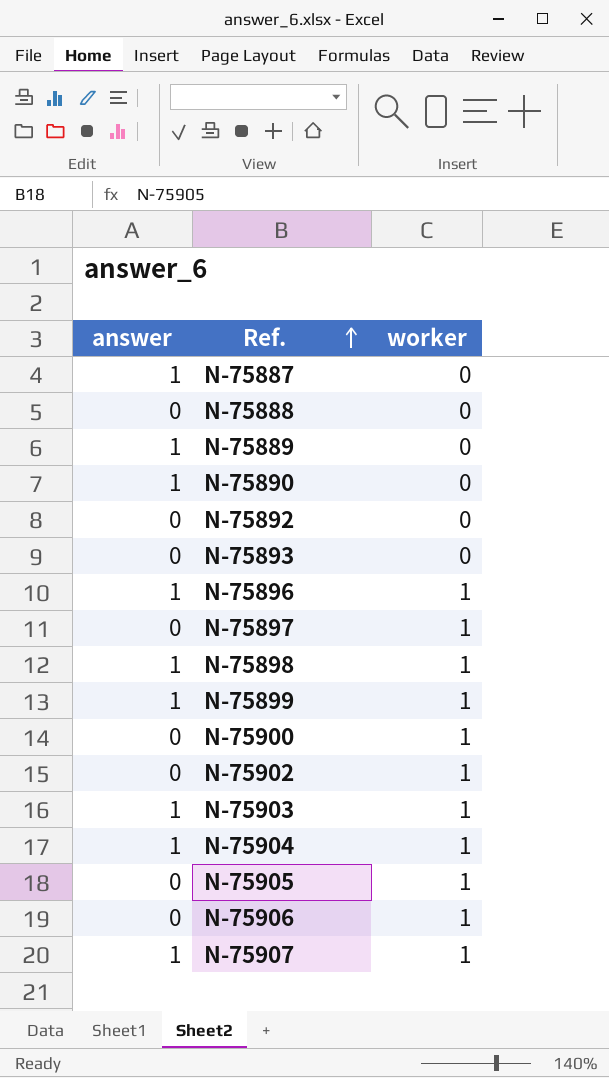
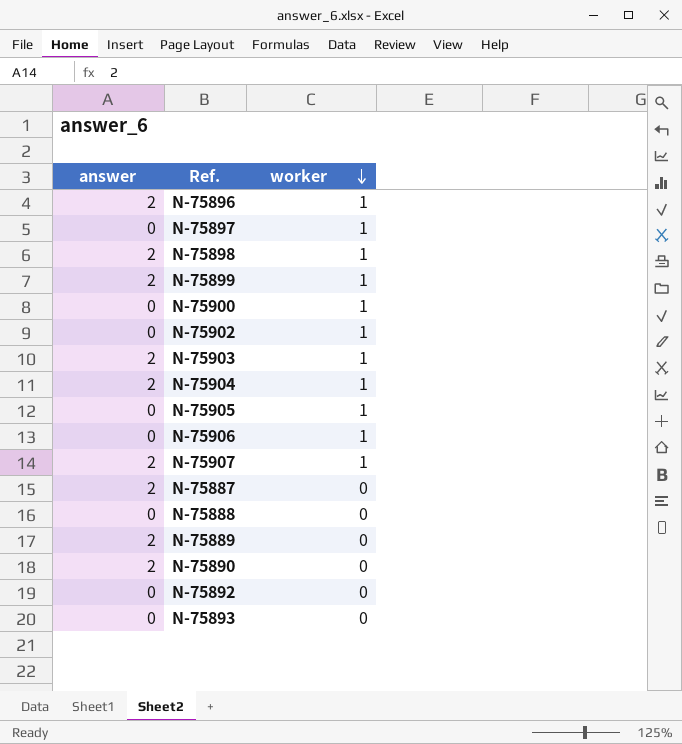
row order: Ref. ascending -> worker descending
N-75896 | answer: 1 -> 2
N-75898 | answer: 1 -> 2
N-75899 | answer: 1 -> 2
N-75903 | answer: 1 -> 2
N-75904 | answer: 1 -> 2
N-75907 | answer: 1 -> 2
N-75887 | answer: 1 -> 2
N-75889 | answer: 1 -> 2
N-75890 | answer: 1 -> 2

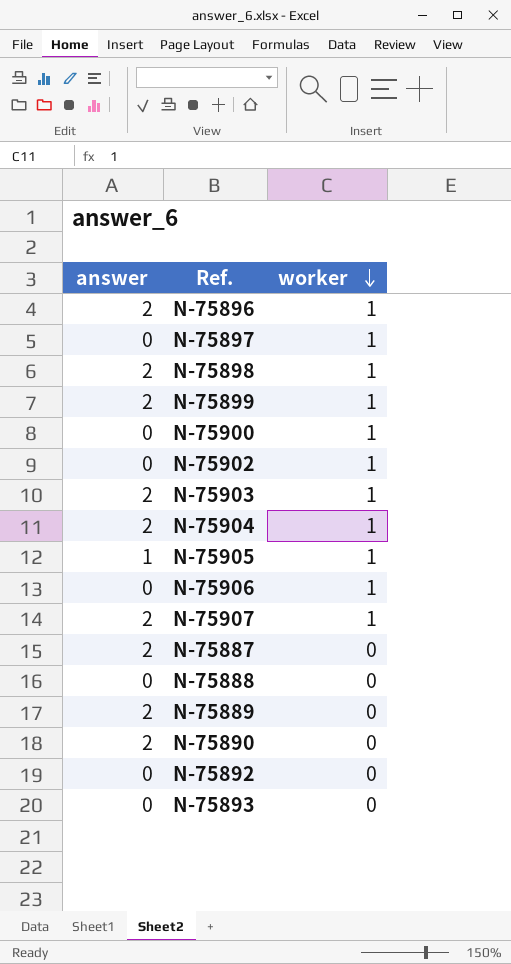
N-75905 | answer: 0 -> 1

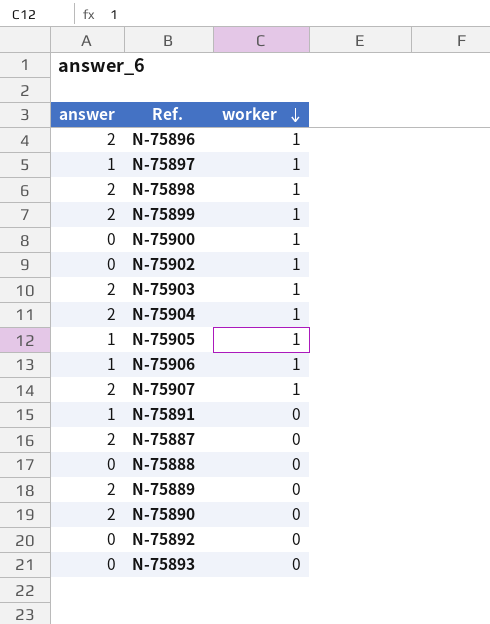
N-75897 | answer: 0 -> 1
N-75906 | answer: 0 -> 1
row N-75891: none -> 1 | 0

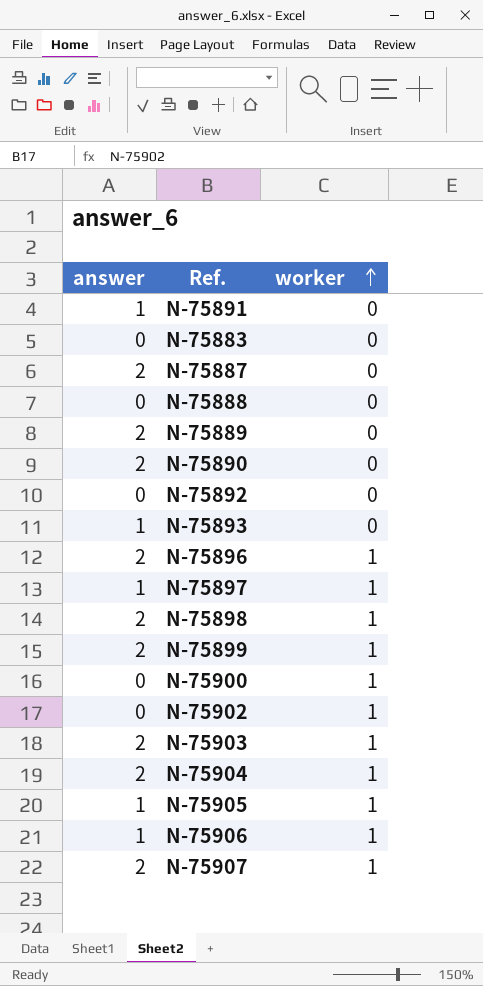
row order: worker descending -> worker ascending
row N-75883: none -> 0 | 0
N-75893 | answer: 0 -> 1

